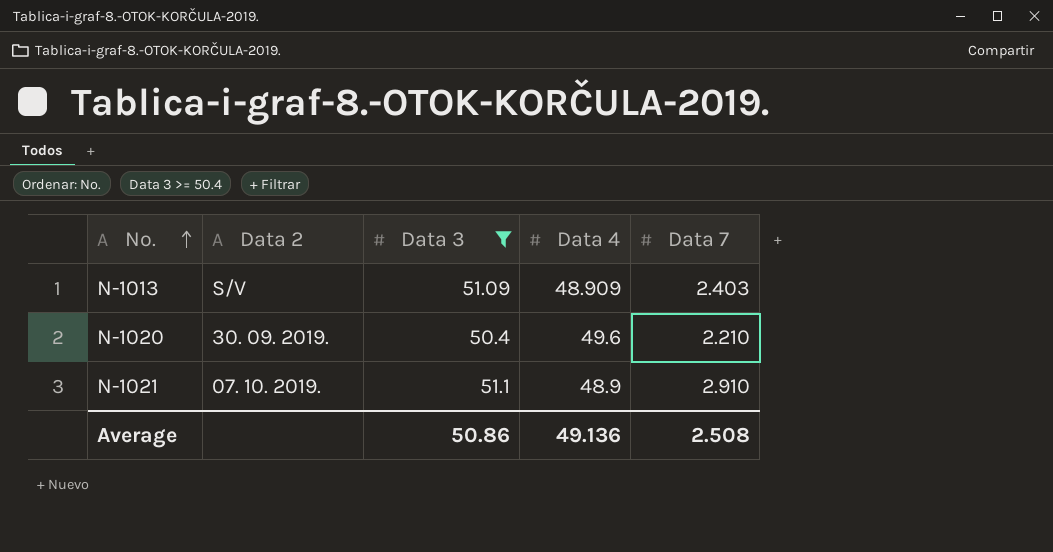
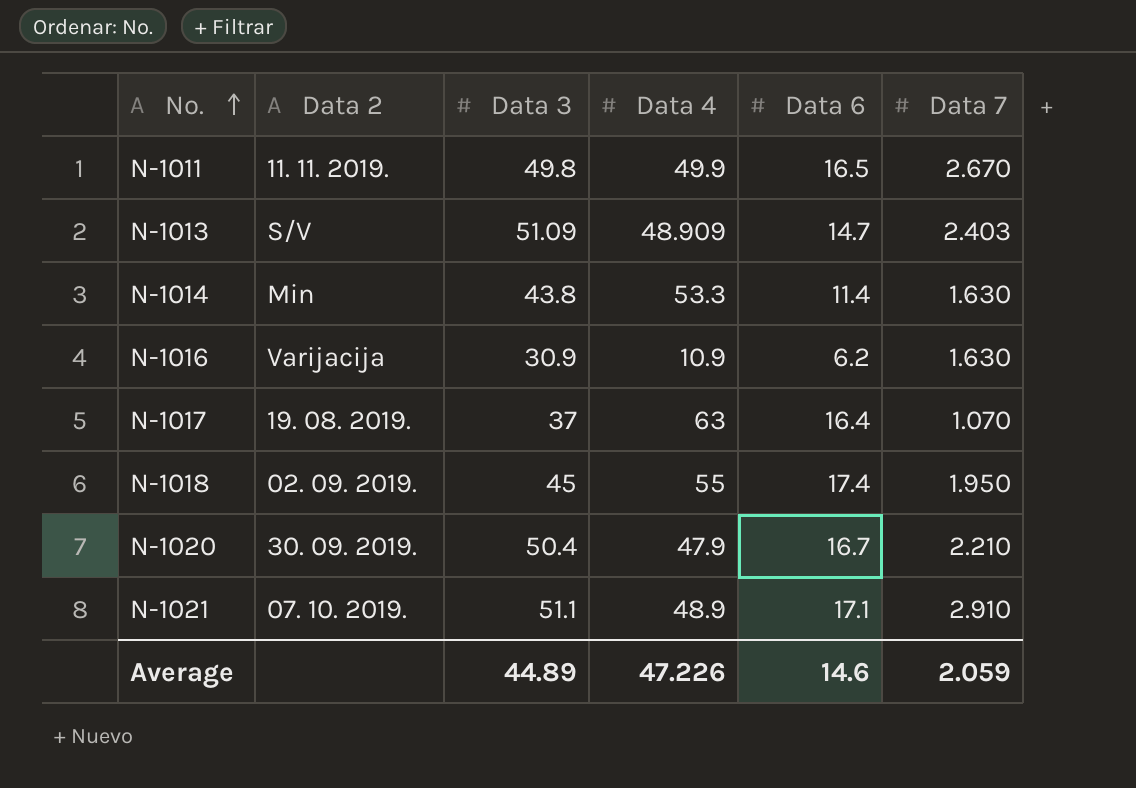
filter: Data 3 >= 50.4 -> none
column Data 6 | position: none -> 5
N-1020 | Data 4: 49.6 -> 47.9
Average | Data 3: 50.86 -> 44.89
Average | Data 4: 49.136 -> 47.226
Average | Data 7: 2.508 -> 2.059

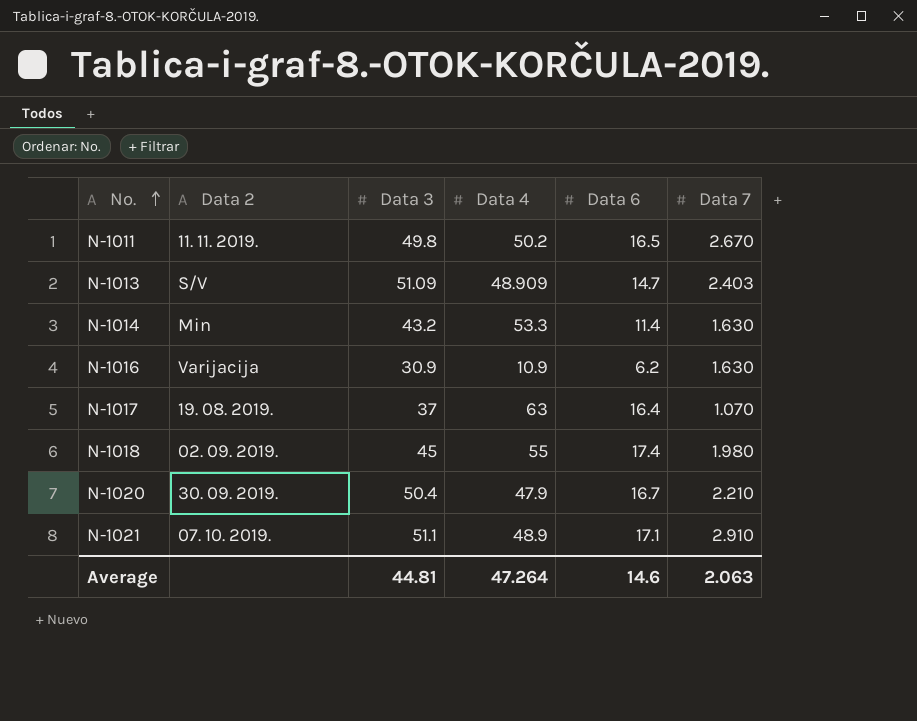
N-1011 | Data 4: 49.9 -> 50.2
N-1014 | Data 3: 43.8 -> 43.2
N-1018 | Data 7: 1.950 -> 1.980
Average | Data 3: 44.89 -> 44.81
Average | Data 4: 47.226 -> 47.264
Average | Data 7: 2.059 -> 2.063

